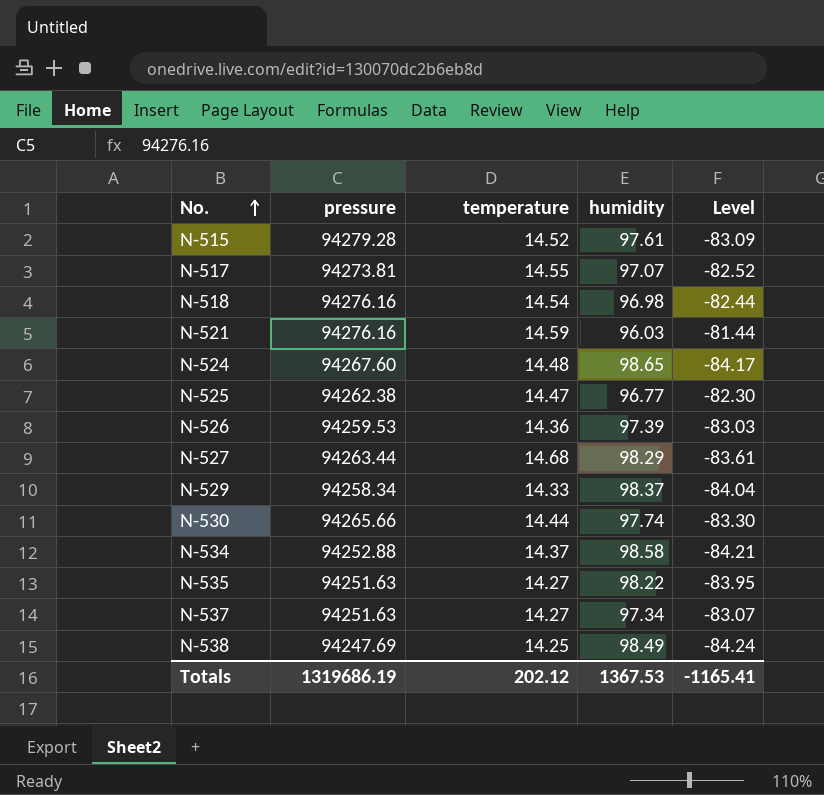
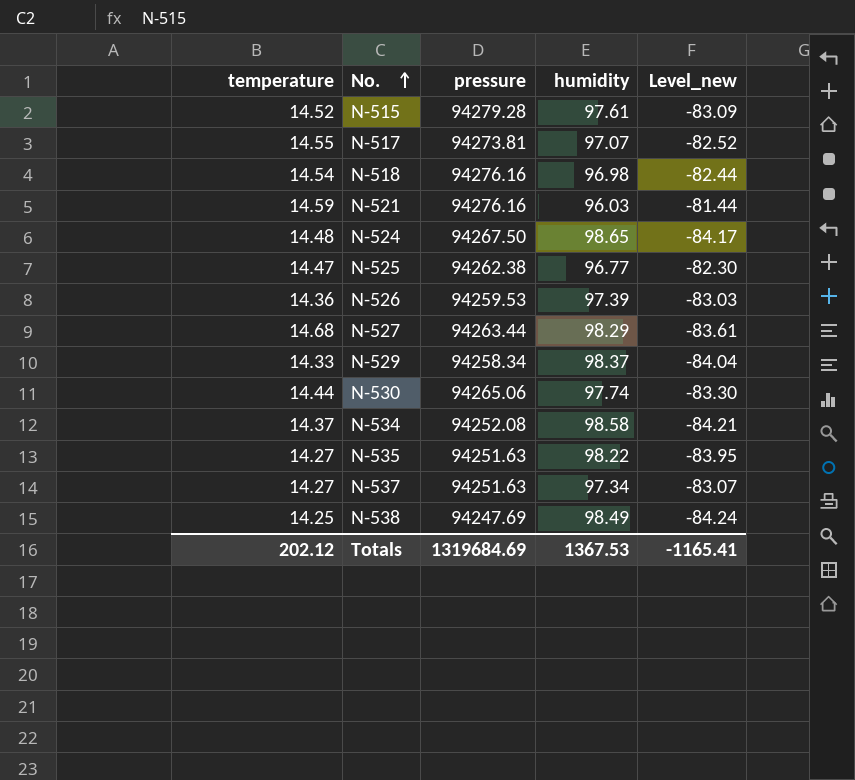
column temperature | position: 3 -> 1
column name: Level -> Level_new
N-524 | pressure: 94267.60 -> 94267.50
N-530 | pressure: 94265.66 -> 94265.06
N-534 | pressure: 94252.88 -> 94252.08
Totals | pressure: 1319686.19 -> 1319684.69

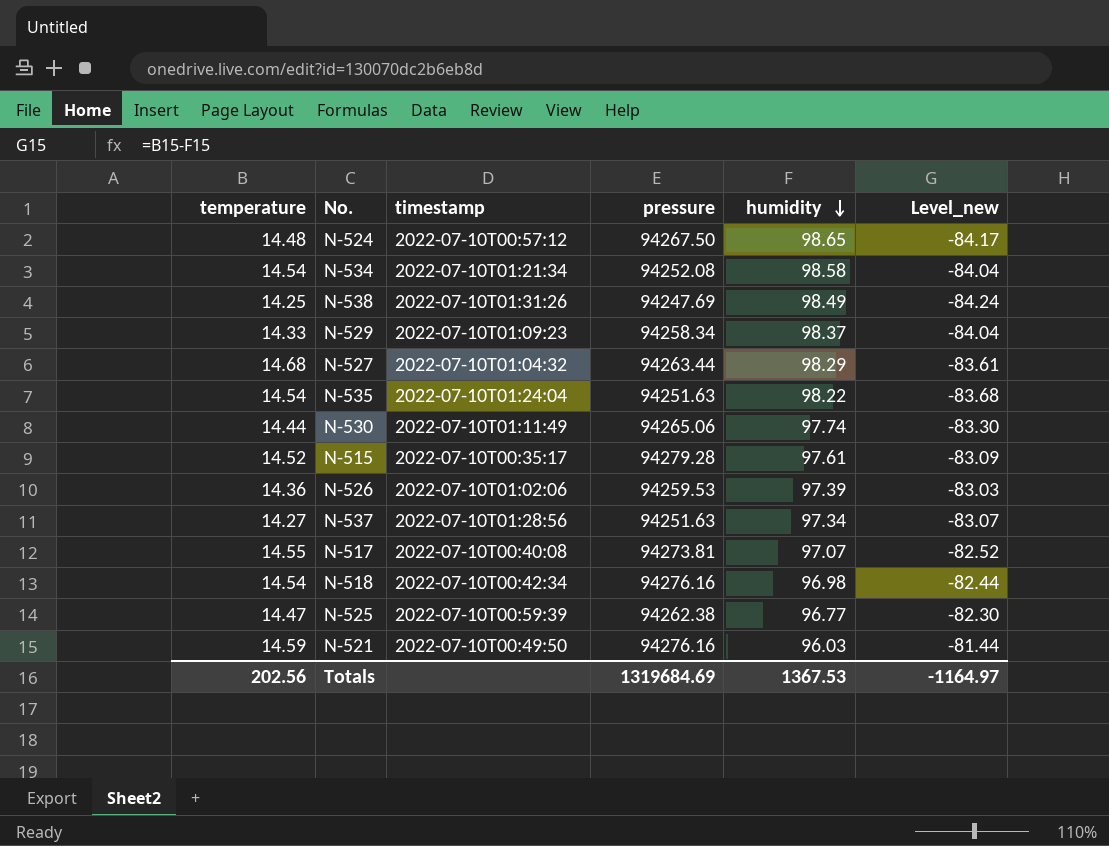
row order: No. ascending -> humidity descending
column timestamp | position: none -> 3
N-534 | temperature: 14.37 -> 14.54
N-534 | Level_new: -84.21 -> -84.04
N-535 | temperature: 14.27 -> 14.54
N-535 | Level_new: -83.95 -> -83.68
Totals | temperature: 202.12 -> 202.56
Totals | Level_new: -1165.41 -> -1164.97

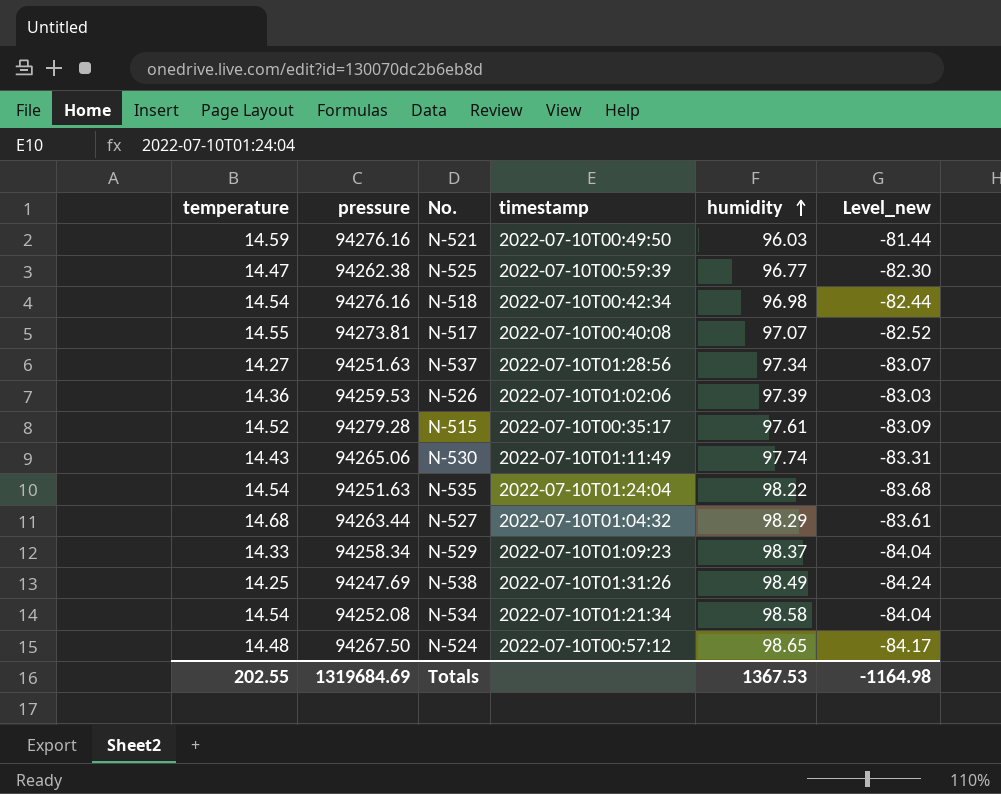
row order: humidity descending -> humidity ascending
column pressure | position: 4 -> 2
N-530 | temperature: 14.44 -> 14.43
N-530 | Level_new: -83.30 -> -83.31
Totals | temperature: 202.56 -> 202.55
Totals | Level_new: -1164.97 -> -1164.98

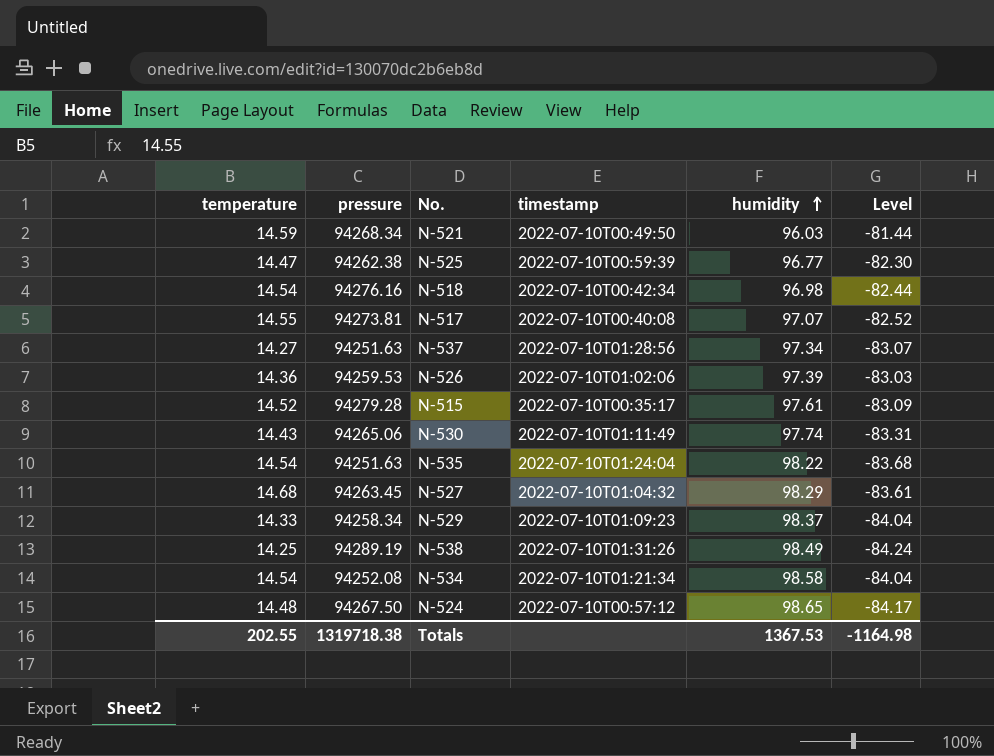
column name: Level_new -> Level
N-521 | pressure: 94276.16 -> 94268.34
N-527 | pressure: 94263.44 -> 94263.45
N-538 | pressure: 94247.69 -> 94289.19
Totals | pressure: 1319684.69 -> 1319718.38

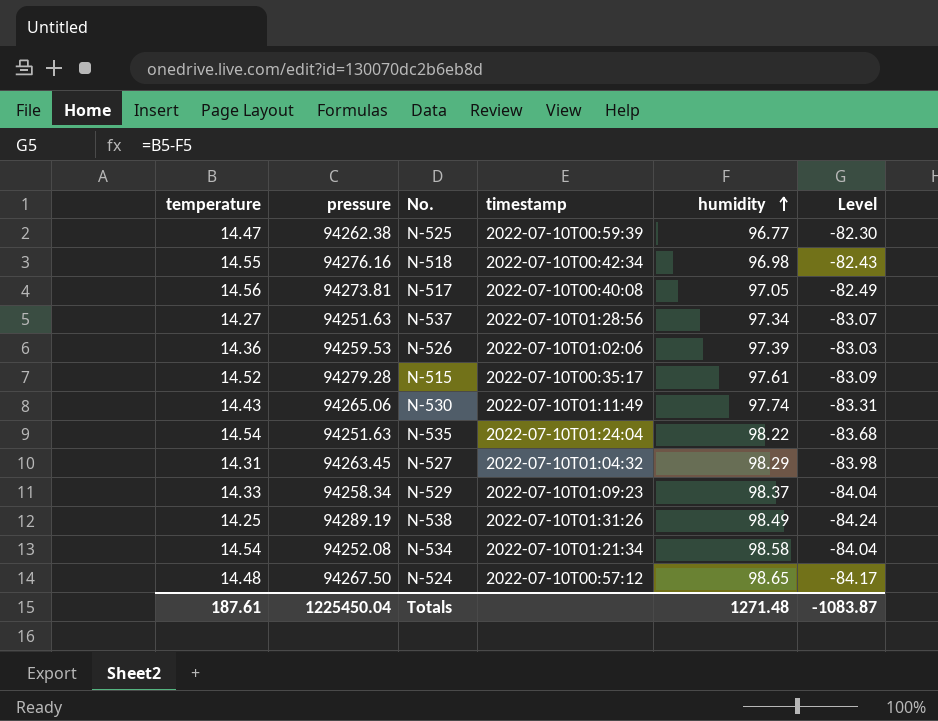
row N-521: 14.59 | 94268.34 | 2022-07-10T00:49:50 | 96.03 | -81.44 -> none
N-518 | temperature: 14.54 -> 14.55
N-518 | Level: -82.44 -> -82.43
N-517 | temperature: 14.55 -> 14.56
N-517 | humidity: 97.07 -> 97.05
N-517 | Level: -82.52 -> -82.49
N-527 | temperature: 14.68 -> 14.31
N-527 | Level: -83.61 -> -83.98
Totals | temperature: 202.55 -> 187.61
Totals | pressure: 1319718.38 -> 1225450.04
Totals | humidity: 1367.53 -> 1271.48
Totals | Level: -1164.98 -> -1083.87

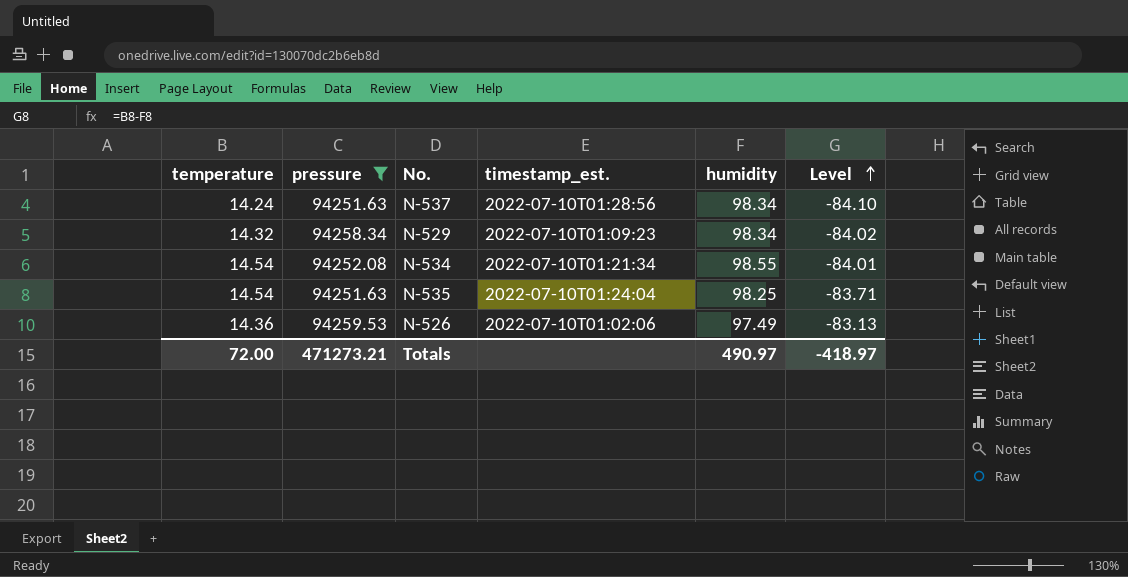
filter: none -> pressure <= 94259.53
row order: humidity ascending -> Level ascending
column name: timestamp -> timestamp_est.
N-537 | temperature: 14.27 -> 14.24
N-537 | humidity: 97.34 -> 98.34
N-537 | Level: -83.07 -> -84.10
N-529 | temperature: 14.33 -> 14.32
N-529 | humidity: 98.37 -> 98.34
N-529 | Level: -84.04 -> -84.02
N-534 | humidity: 98.58 -> 98.55
N-534 | Level: -84.04 -> -84.01
N-535 | humidity: 98.22 -> 98.25
N-535 | Level: -83.68 -> -83.71
N-526 | humidity: 97.39 -> 97.49
N-526 | Level: -83.03 -> -83.13
Totals | temperature: 187.61 -> 72.00
Totals | pressure: 1225450.04 -> 471273.21
Totals | humidity: 1271.48 -> 490.97
Totals | Level: -1083.87 -> -418.97

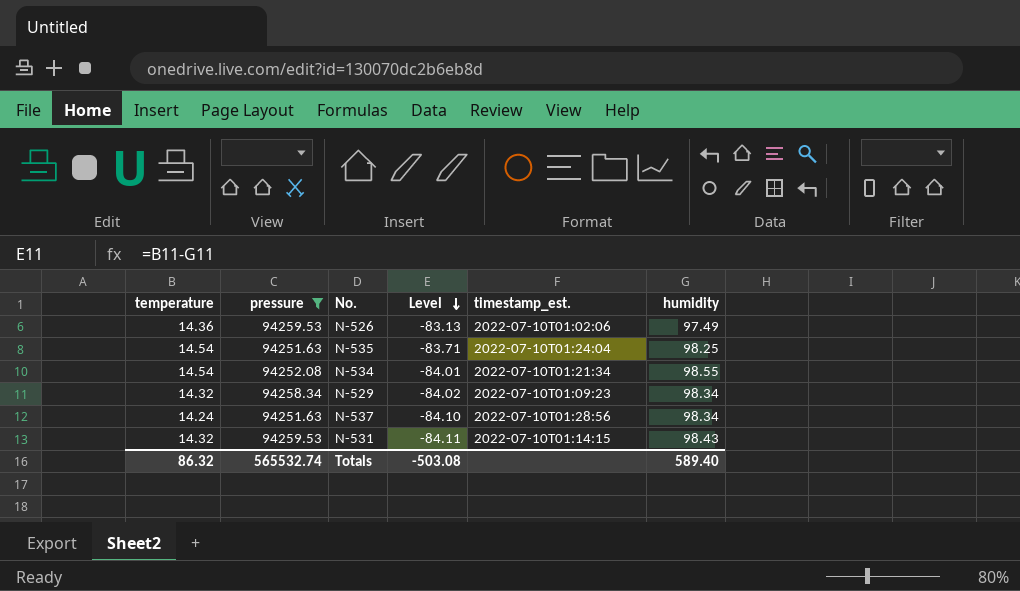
row order: Level ascending -> Level descending
column Level | position: 6 -> 4
row N-531: none -> 14.32 | 94259.53 | -84.11 | 2022-07-10T01:14:15 | 98.43
Totals | temperature: 72.00 -> 86.32
Totals | pressure: 471273.21 -> 565532.74
Totals | Level: -418.97 -> -503.08
Totals | humidity: 490.97 -> 589.40

